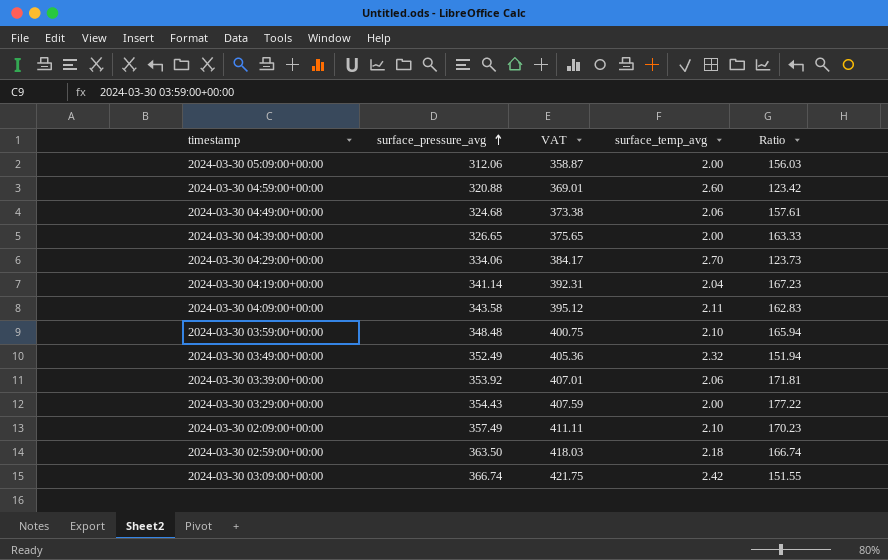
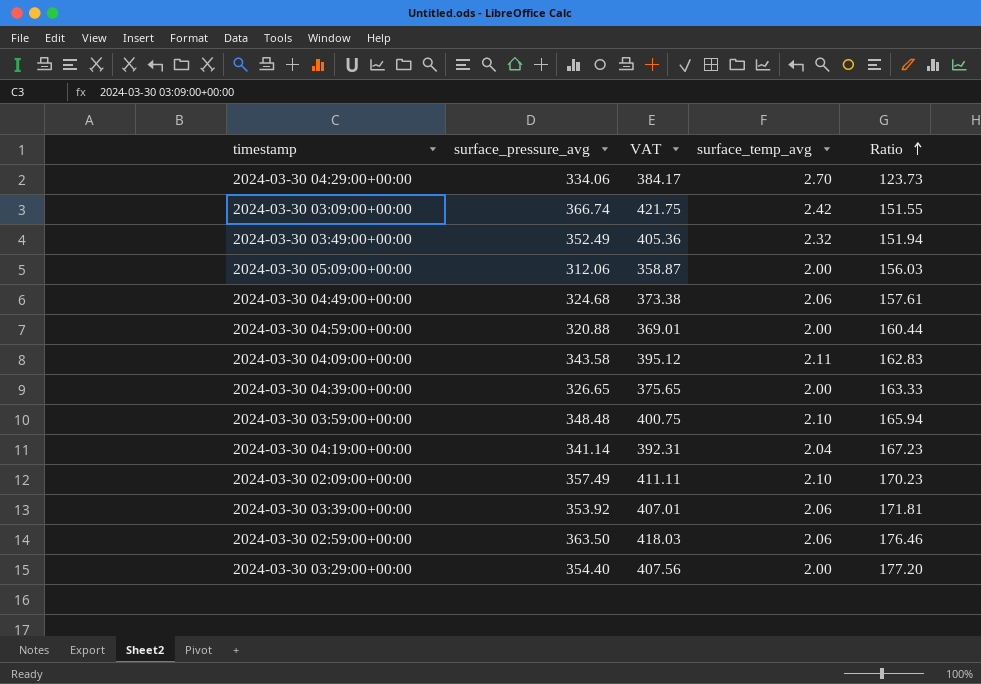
row order: surface_pressure_avg ascending -> Ratio ascending
2024-03-30 04:59:00+00:00 | surface_temp_avg: 2.60 -> 2.00
2024-03-30 04:59:00+00:00 | Ratio: 123.42 -> 160.44
2024-03-30 02:59:00+00:00 | surface_temp_avg: 2.18 -> 2.06
2024-03-30 02:59:00+00:00 | Ratio: 166.74 -> 176.46
2024-03-30 03:29:00+00:00 | surface_pressure_avg: 354.43 -> 354.40
2024-03-30 03:29:00+00:00 | VAT: 407.59 -> 407.56
2024-03-30 03:29:00+00:00 | Ratio: 177.22 -> 177.20

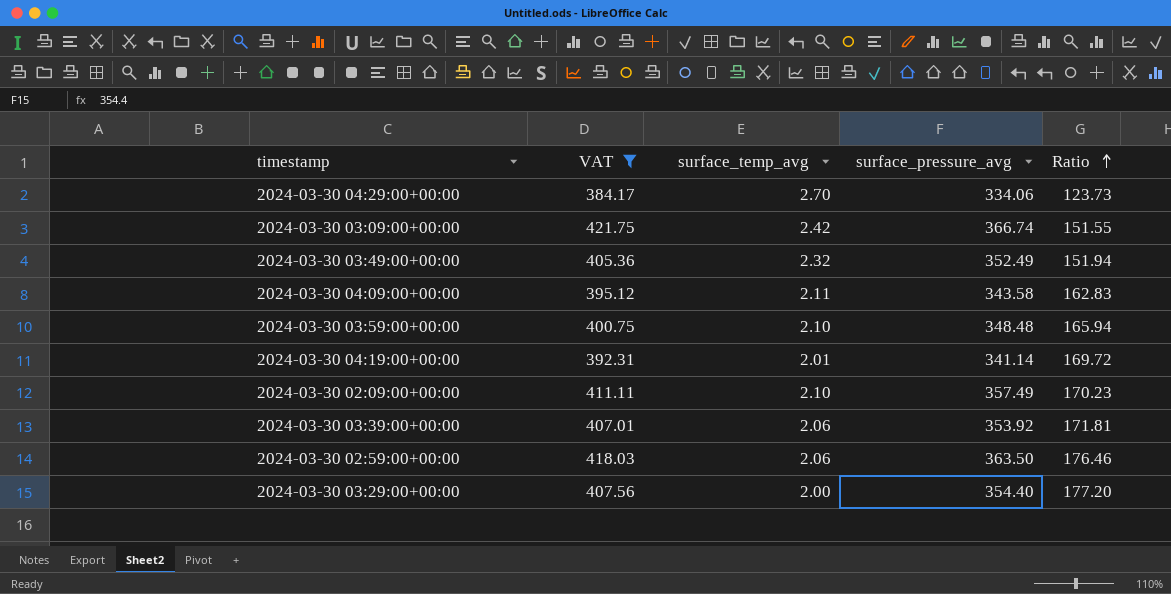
filter: none -> VAT >= 384.17
column surface_pressure_avg | position: 2 -> 4
2024-03-30 04:19:00+00:00 | surface_temp_avg: 2.04 -> 2.01
2024-03-30 04:19:00+00:00 | Ratio: 167.23 -> 169.72

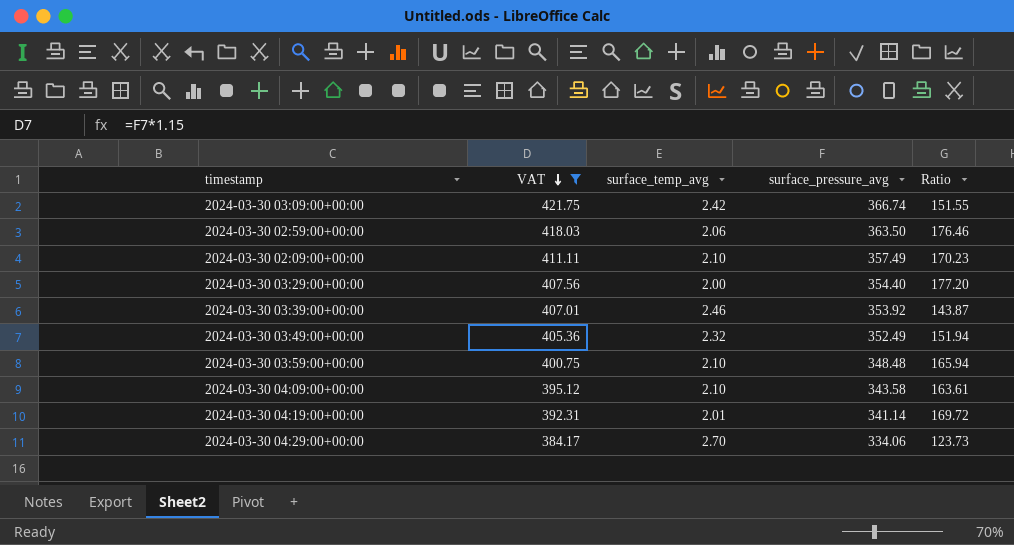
row order: Ratio ascending -> VAT descending
2024-03-30 03:39:00+00:00 | surface_temp_avg: 2.06 -> 2.46
2024-03-30 03:39:00+00:00 | Ratio: 171.81 -> 143.87
2024-03-30 04:09:00+00:00 | surface_temp_avg: 2.11 -> 2.10
2024-03-30 04:09:00+00:00 | Ratio: 162.83 -> 163.61

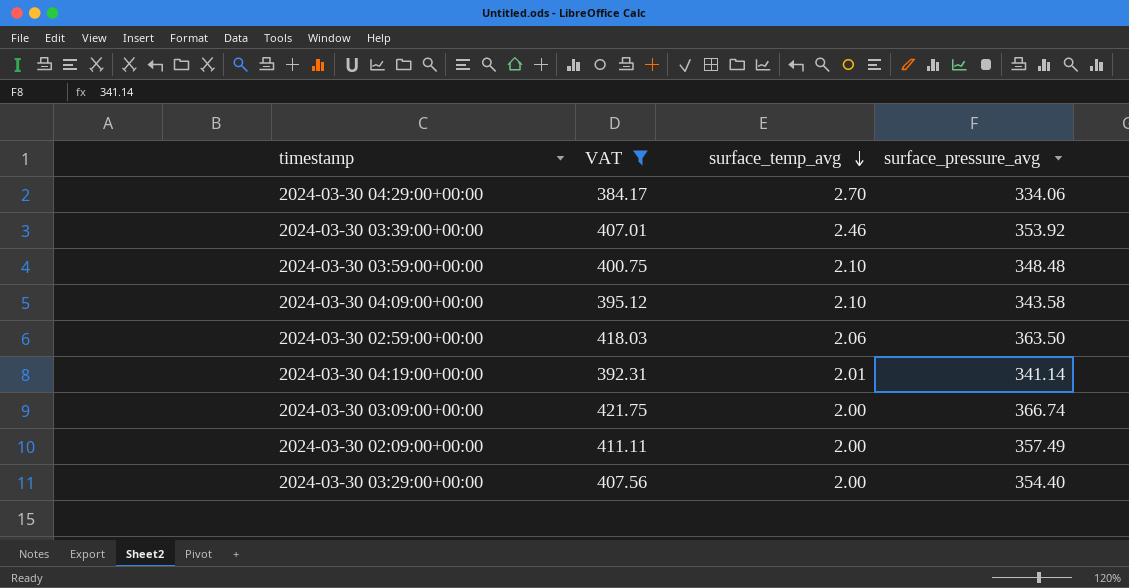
row order: VAT descending -> surface_temp_avg descending
column Ratio | formula: [surface_pressure_avg] / [surface_temp_avg] -> none
row 2024-03-30 03:49:00+00:00: 405.36 | 2.32 | 352.49 | 151.94 -> none
2024-03-30 03:09:00+00:00 | surface_temp_avg: 2.42 -> 2.00
2024-03-30 02:09:00+00:00 | surface_temp_avg: 2.10 -> 2.00

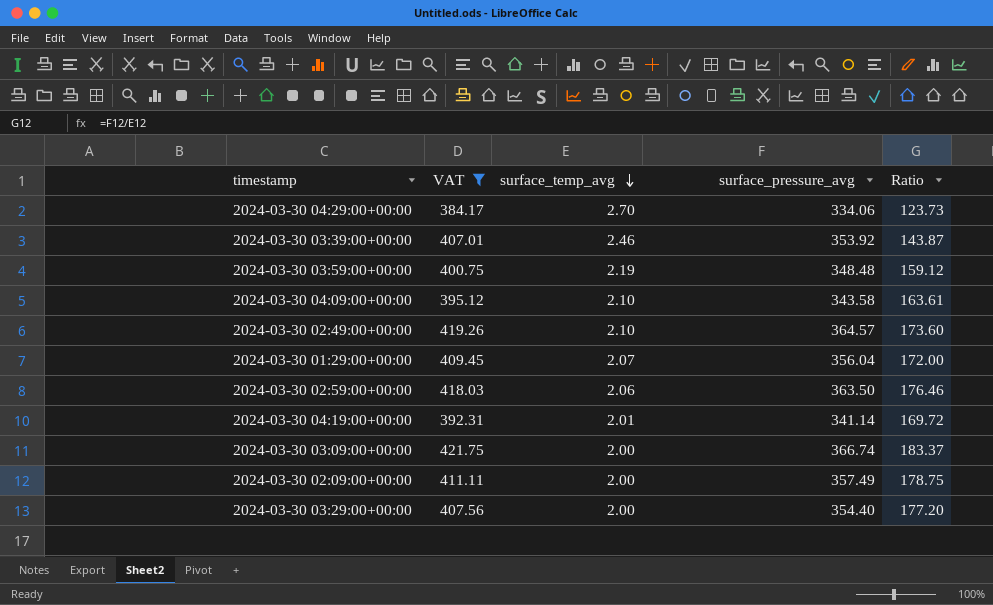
column Ratio | formula: none -> [surface_pressure_avg] / [surface_temp_avg]
2024-03-30 03:59:00+00:00 | surface_temp_avg: 2.10 -> 2.19
row 2024-03-30 02:49:00+00:00: none -> 419.26 | 2.10 | 364.57 | 173.60
row 2024-03-30 01:29:00+00:00: none -> 409.45 | 2.07 | 356.04 | 172.00

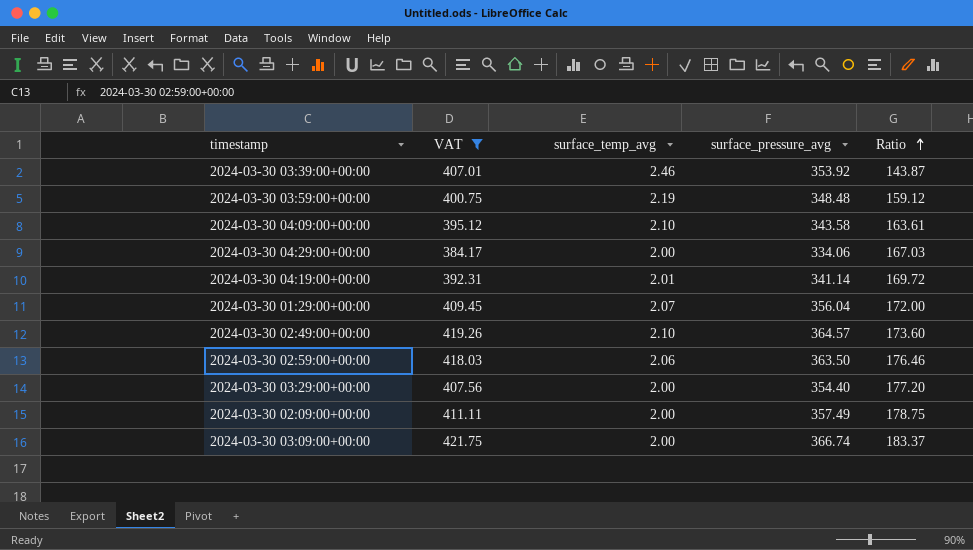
row order: surface_temp_avg descending -> Ratio ascending
2024-03-30 04:29:00+00:00 | surface_temp_avg: 2.70 -> 2.00
2024-03-30 04:29:00+00:00 | Ratio: 123.73 -> 167.03

